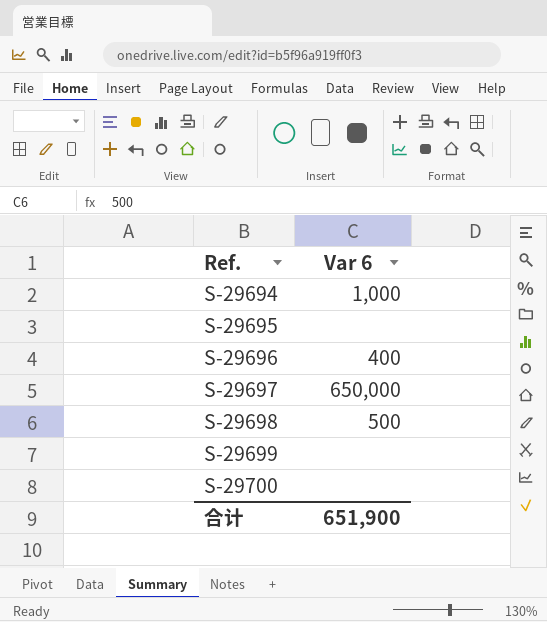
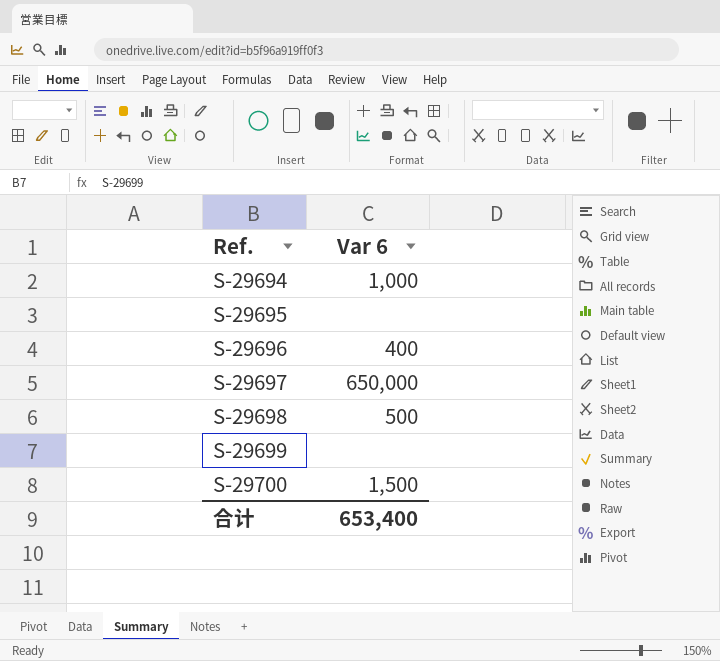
S-29700 | Var 6: none -> 1,500
合计 | Var 6: 651,900 -> 653,400

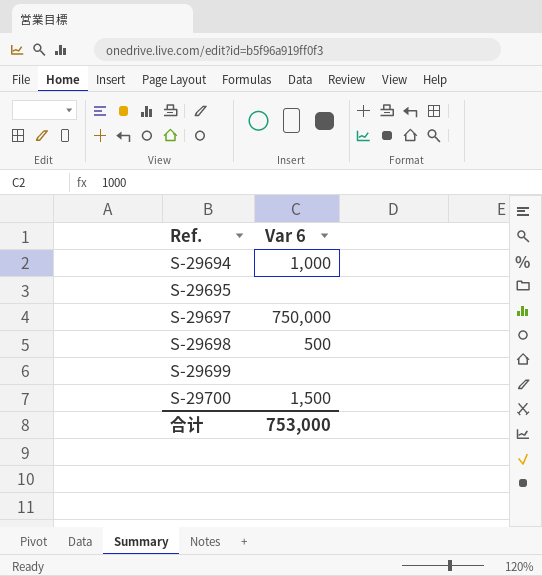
row S-29696: 400 -> none
S-29697 | Var 6: 650,000 -> 750,000
合计 | Var 6: 653,400 -> 753,000

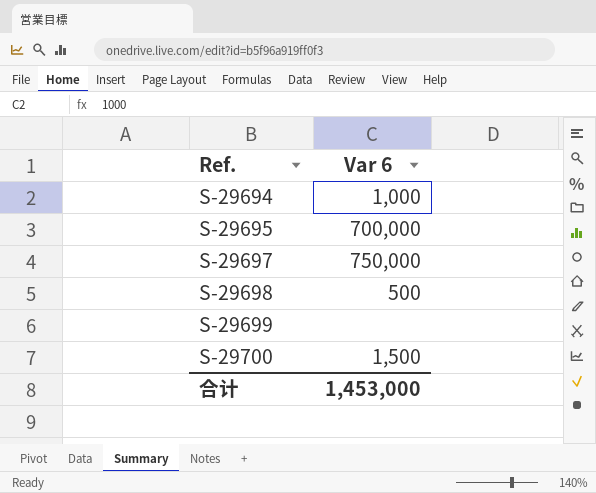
S-29695 | Var 6: none -> 700,000
合计 | Var 6: 753,000 -> 1,453,000

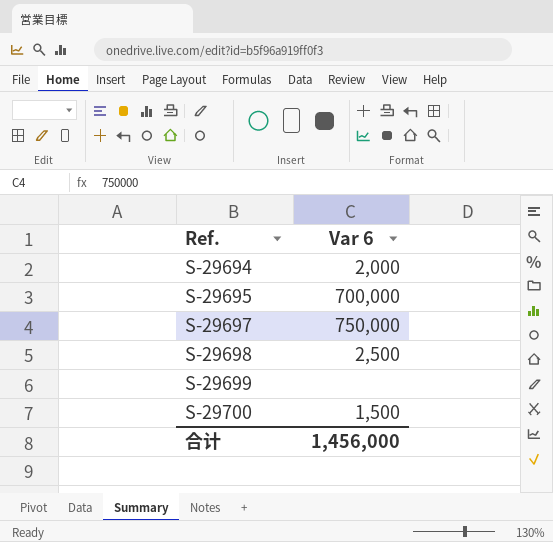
S-29694 | Var 6: 1,000 -> 2,000
S-29698 | Var 6: 500 -> 2,500
合计 | Var 6: 1,453,000 -> 1,456,000

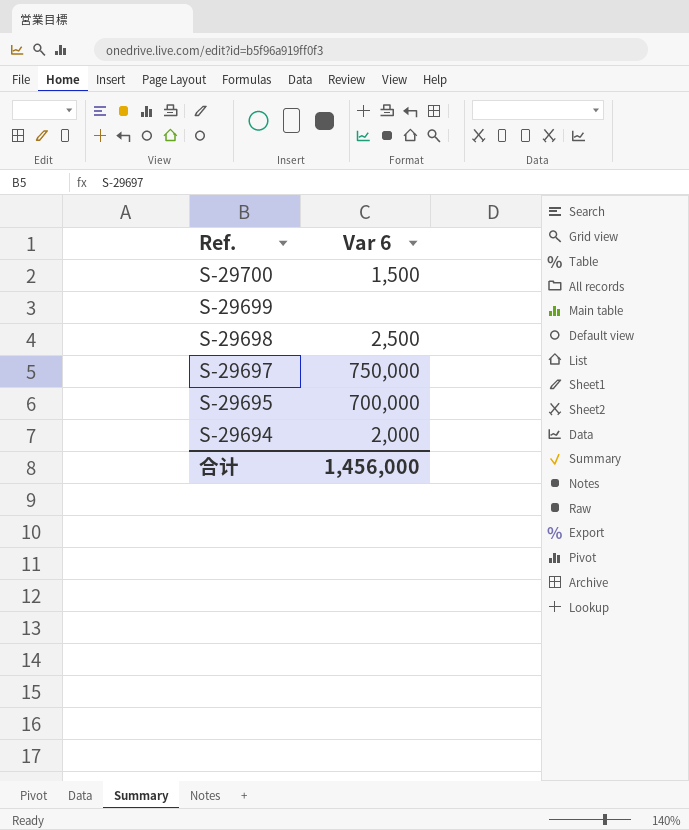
row order: Ref. ascending -> Ref. descending

